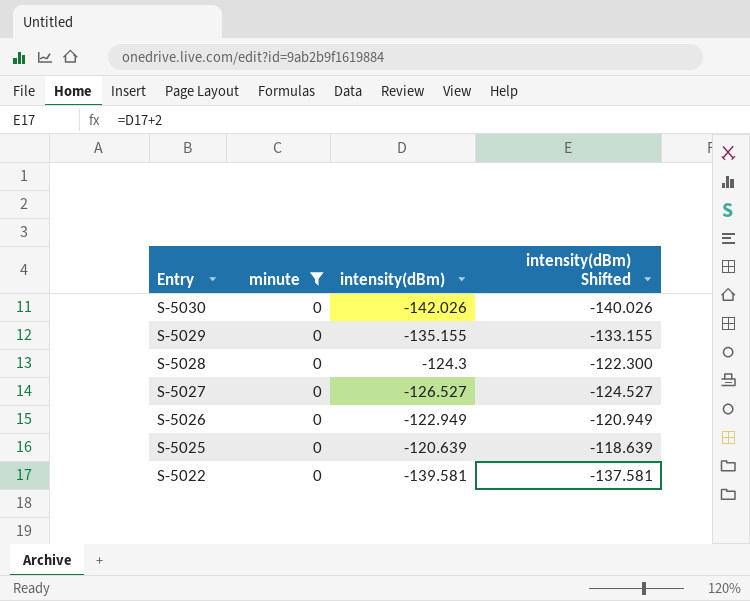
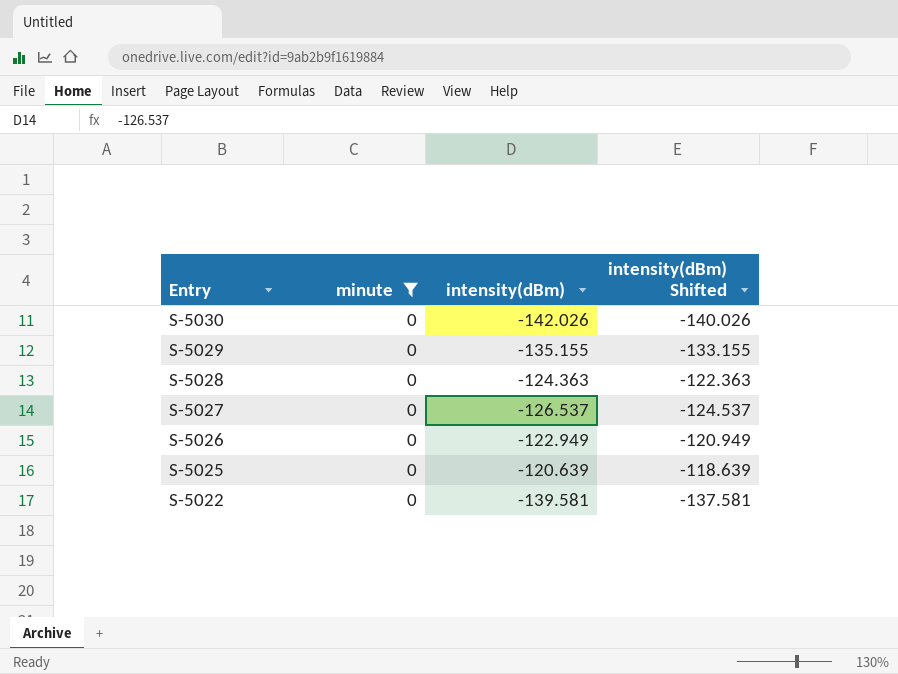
S-5028 | intensity(dBm): -124.3 -> -124.363
S-5028 | intensity(dBm) Shifted: -122.300 -> -122.363
S-5027 | intensity(dBm): -126.527 -> -126.537
S-5027 | intensity(dBm) Shifted: -124.527 -> -124.537

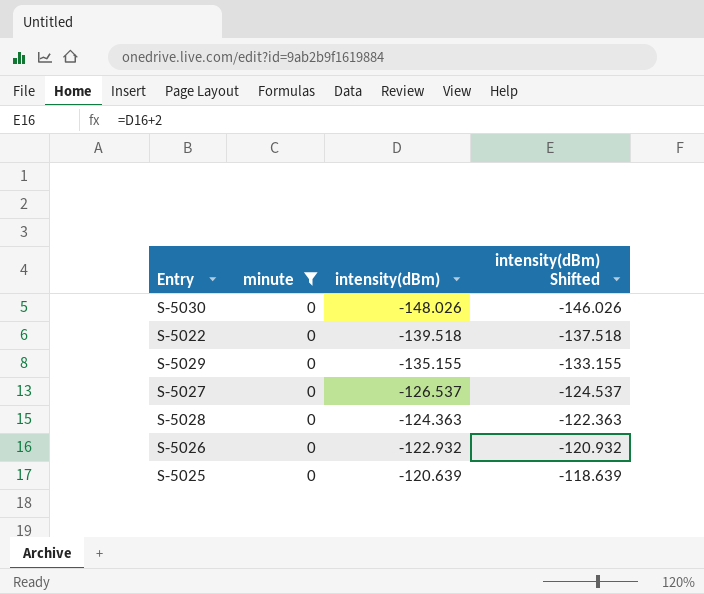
row order: Entry descending -> intensity(dBm) ascending
S-5030 | intensity(dBm): -142.026 -> -148.026
S-5030 | intensity(dBm) Shifted: -140.026 -> -146.026
S-5022 | intensity(dBm): -139.581 -> -139.518
S-5022 | intensity(dBm) Shifted: -137.581 -> -137.518
S-5026 | intensity(dBm): -122.949 -> -122.932
S-5026 | intensity(dBm) Shifted: -120.949 -> -120.932

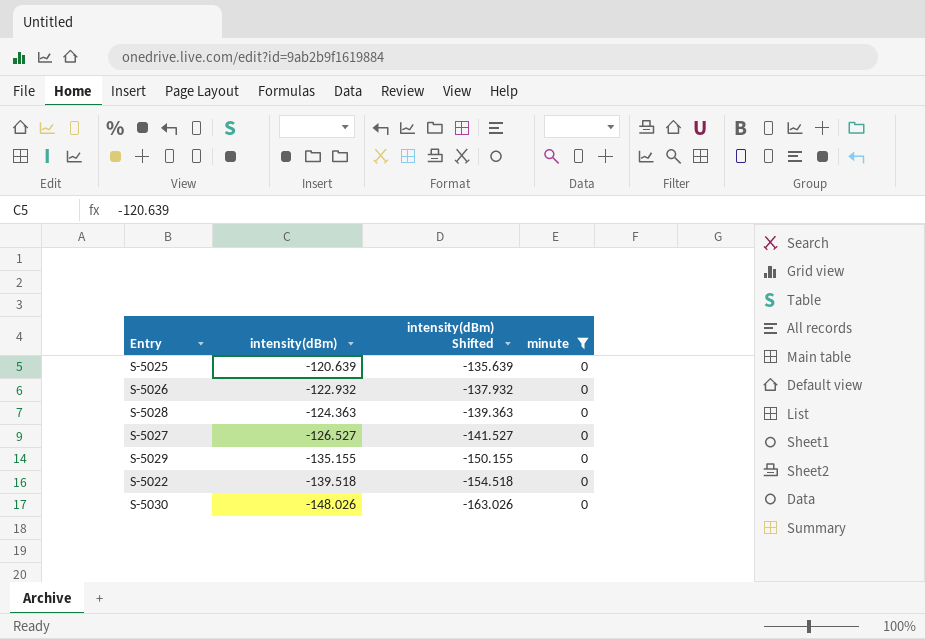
row order: intensity(dBm) ascending -> intensity(dBm) descending
column intensity(dBm) Shifted | formula: [intensity(dBm)] + 2 -> [intensity(dBm)] - 15
column minute | position: 2 -> 4
S-5027 | intensity(dBm): -126.537 -> -126.527

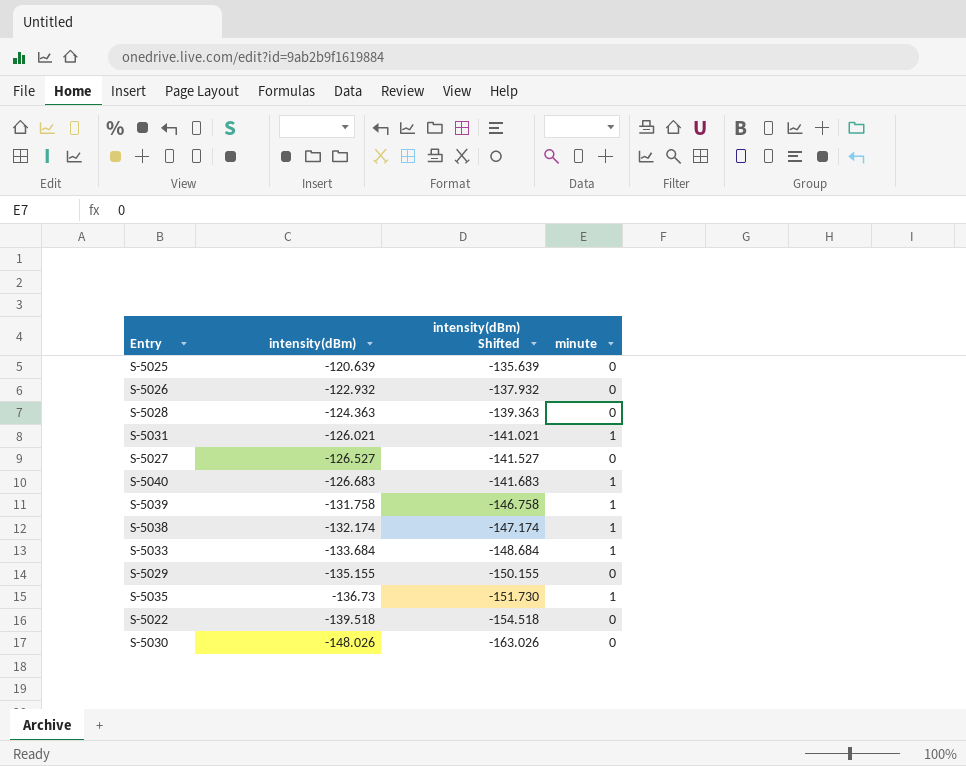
filter: minute = 0 -> none

